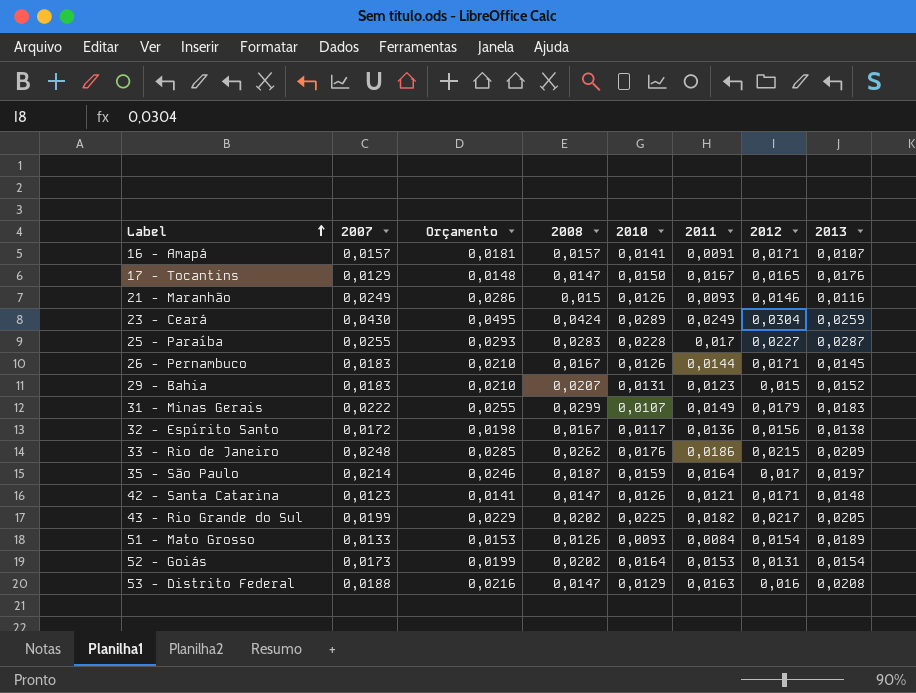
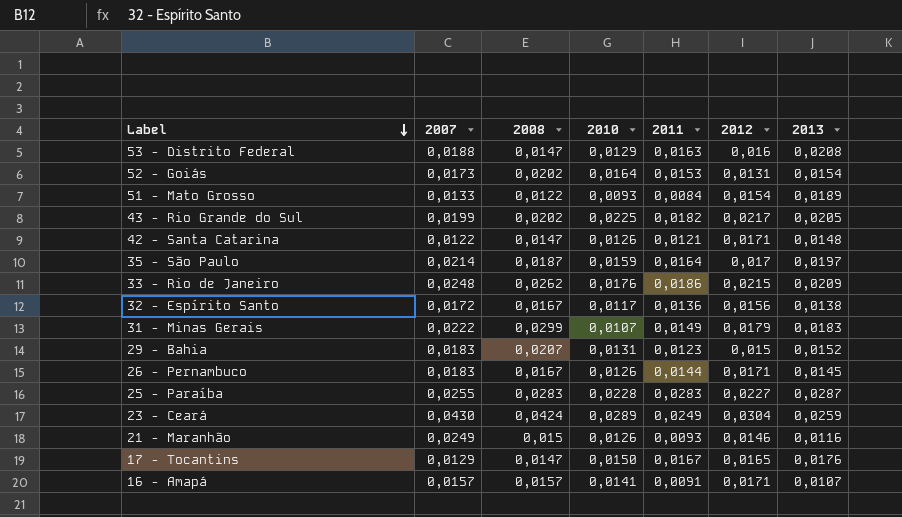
row order: Label ascending -> Label descending
column Orçamento | formula: [2007] * 1,15 -> none
51 - Mato Grosso | 2008: 0,0126 -> 0,0122
42 - Santa Catarina | 2007: 0,0123 -> 0,0122
25 - Paraíba | 2011: 0,017 -> 0,0283

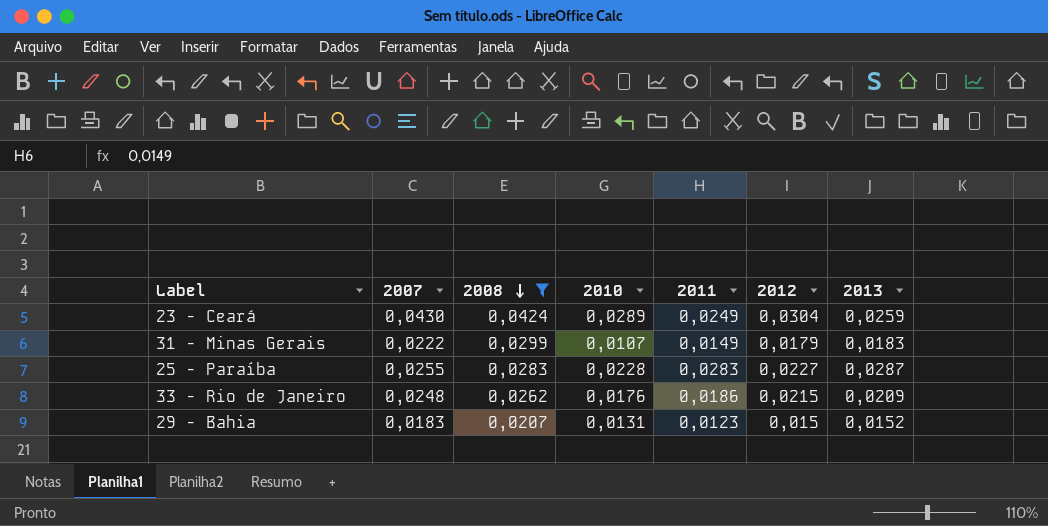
filter: none -> 2008 >= 0,0207
row order: Label descending -> 2008 descending

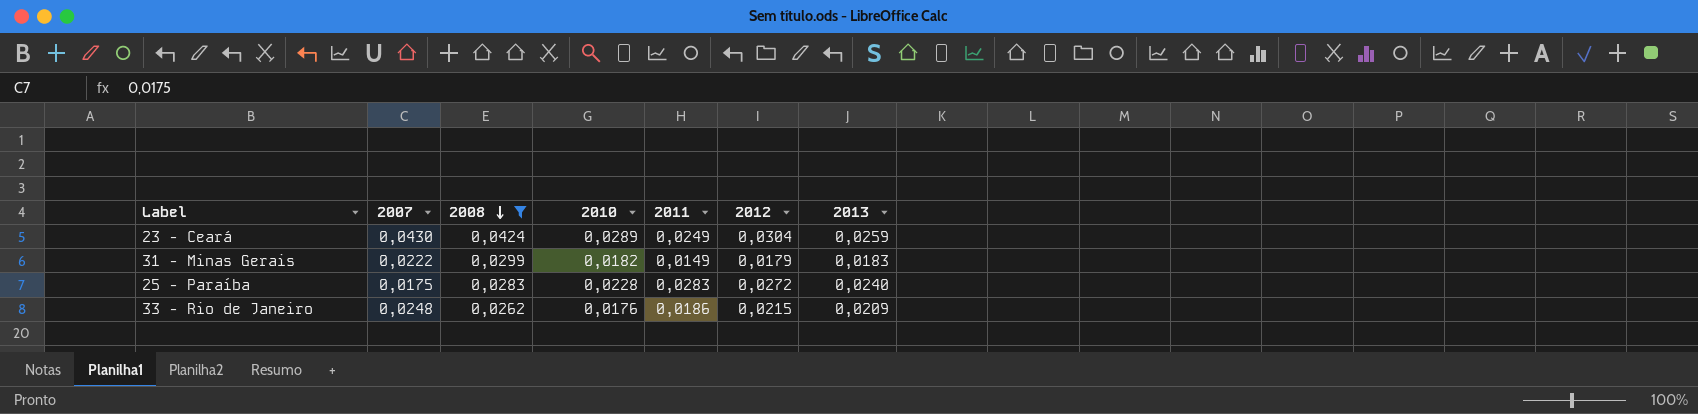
row 29 - Bahia: 0,0183 | 0,0207 | 0,0131 | 0,0123 | 0,015 | 0,0152 -> none
31 - Minas Gerais | 2010: 0,0107 -> 0,0182
25 - Paraíba | 2007: 0,0255 -> 0,0175
25 - Paraíba | 2012: 0,0227 -> 0,0272
25 - Paraíba | 2013: 0,0287 -> 0,0240

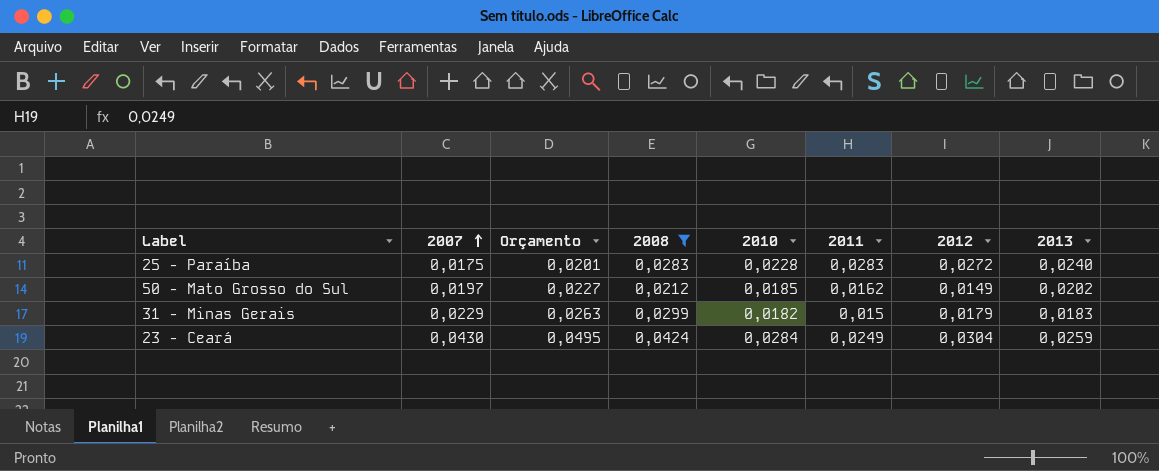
row order: 2008 descending -> 2007 ascending
column Orçamento | formula: none -> [2007] * 1,15
row 33 - Rio de Janeiro: 0,0248 | 0,0262 | 0,0176 | 0,0186 | 0,0215 | 0,0209 -> none
row 50 - Mato Grosso do Sul: none -> 0,0197 | 0,0227 | 0,0212 | 0,0185 | 0,0162 | 0,0149 | 0,0202
31 - Minas Gerais | 2007: 0,0222 -> 0,0229
31 - Minas Gerais | 2011: 0,0149 -> 0,015
23 - Ceará | 2010: 0,0289 -> 0,0284

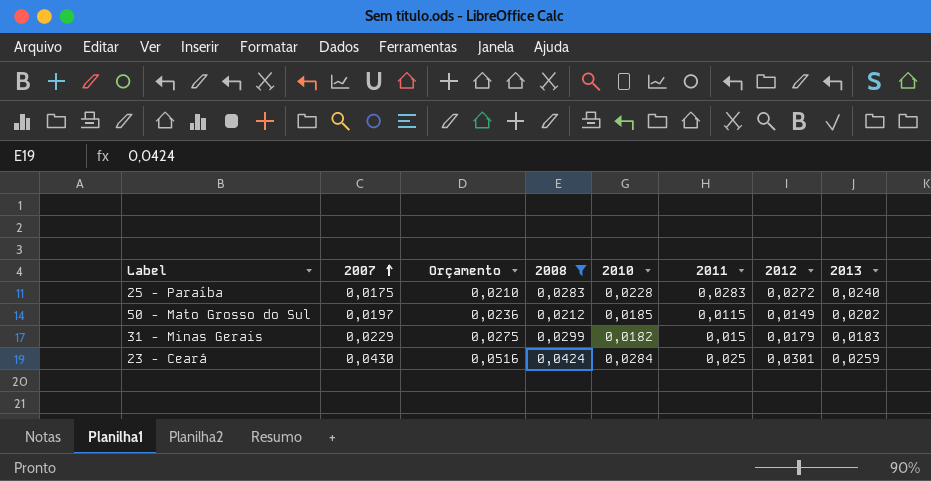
column Orçamento | formula: [2007] * 1,15 -> [2007] * 1,2
50 - Mato Grosso do Sul | 2011: 0,0162 -> 0,0115
23 - Ceará | 2011: 0,0249 -> 0,025
23 - Ceará | 2012: 0,0304 -> 0,0301

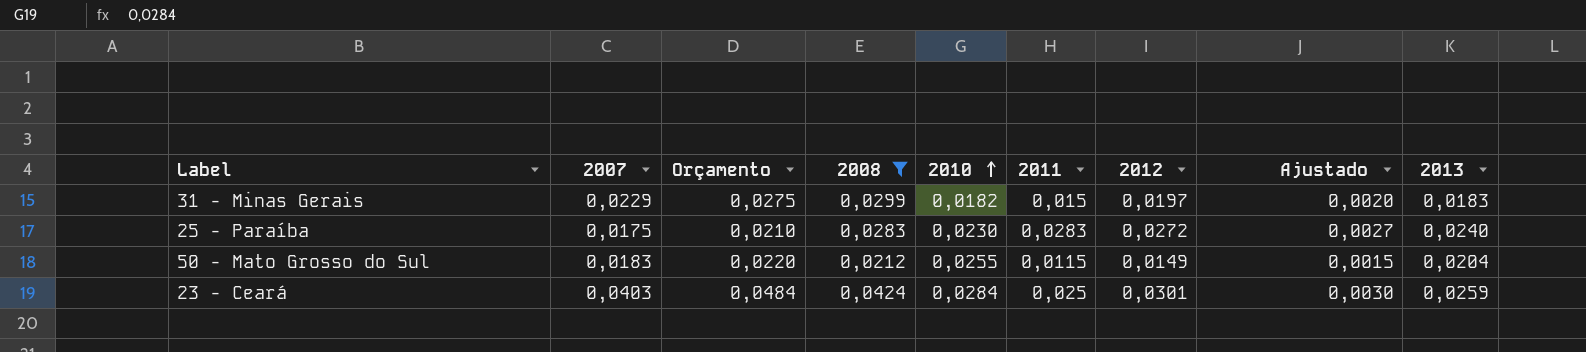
row order: 2007 ascending -> 2010 ascending
column Ajustado | formula: none -> [2012] * 0,1
31 - Minas Gerais | 2012: 0,0179 -> 0,0197
25 - Paraíba | 2010: 0,0228 -> 0,0230
50 - Mato Grosso do Sul | 2007: 0,0197 -> 0,0183
50 - Mato Grosso do Sul | Orçamento: 0,0236 -> 0,0220
50 - Mato Grosso do Sul | 2010: 0,0185 -> 0,0255
50 - Mato Grosso do Sul | 2013: 0,0202 -> 0,0204
23 - Ceará | 2007: 0,0430 -> 0,0403
23 - Ceará | Orçamento: 0,0516 -> 0,0484

